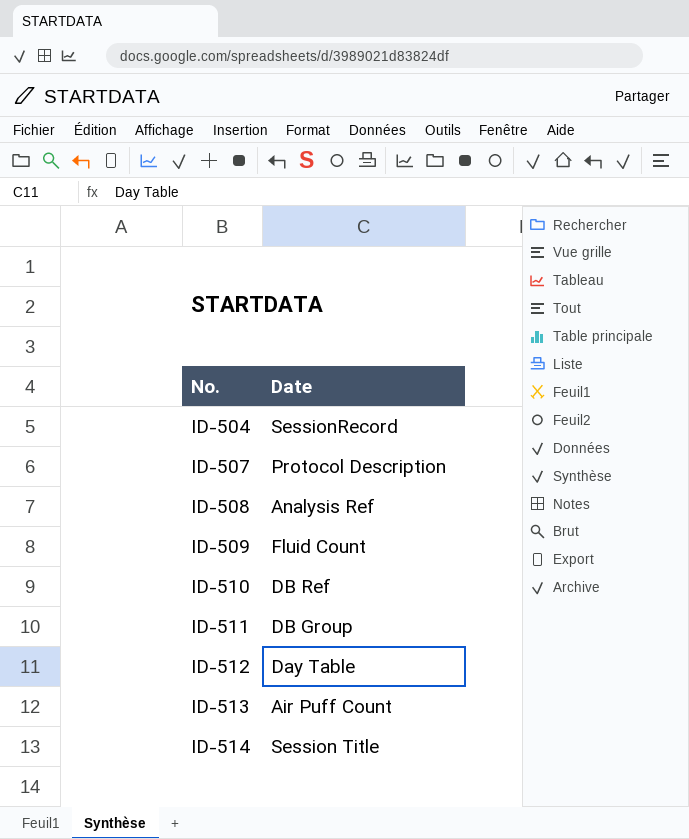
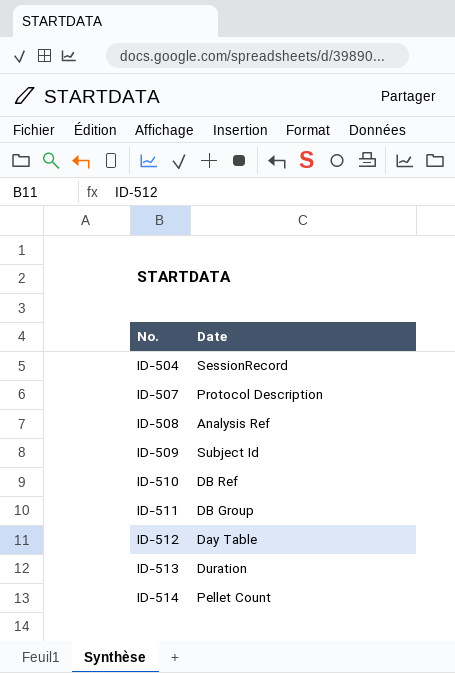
ID-509 | Date: Fluid Count -> Subject Id
ID-513 | Date: Air Puff Count -> Duration
ID-514 | Date: Session Title -> Pellet Count

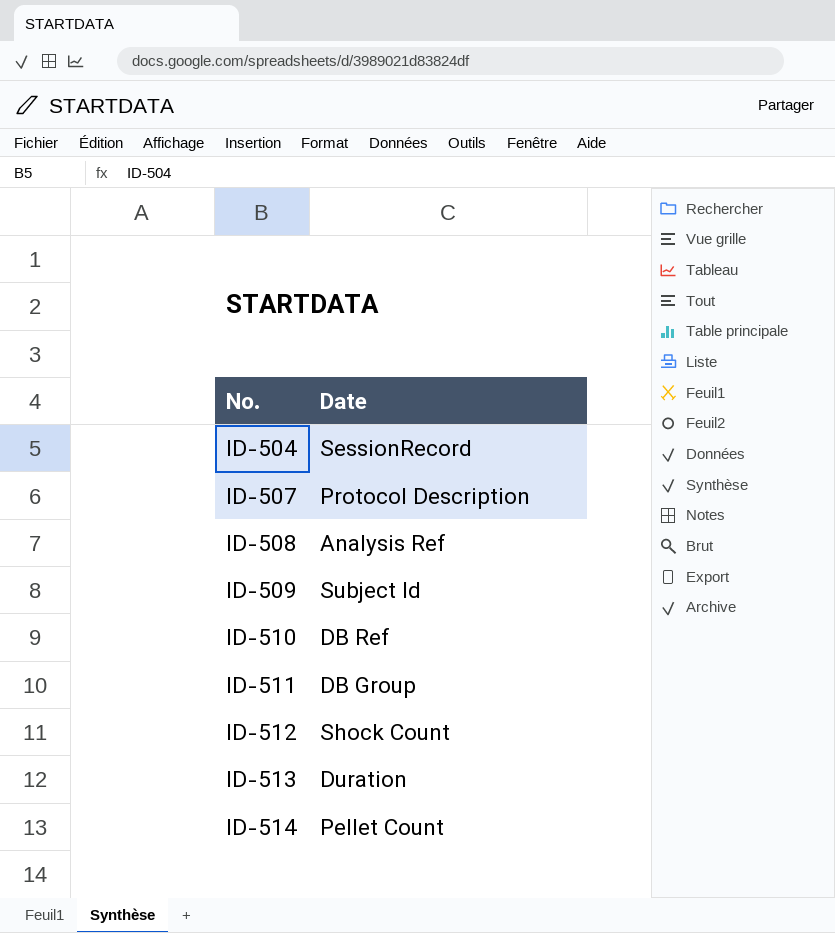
ID-512 | Date: Day Table -> Shock Count

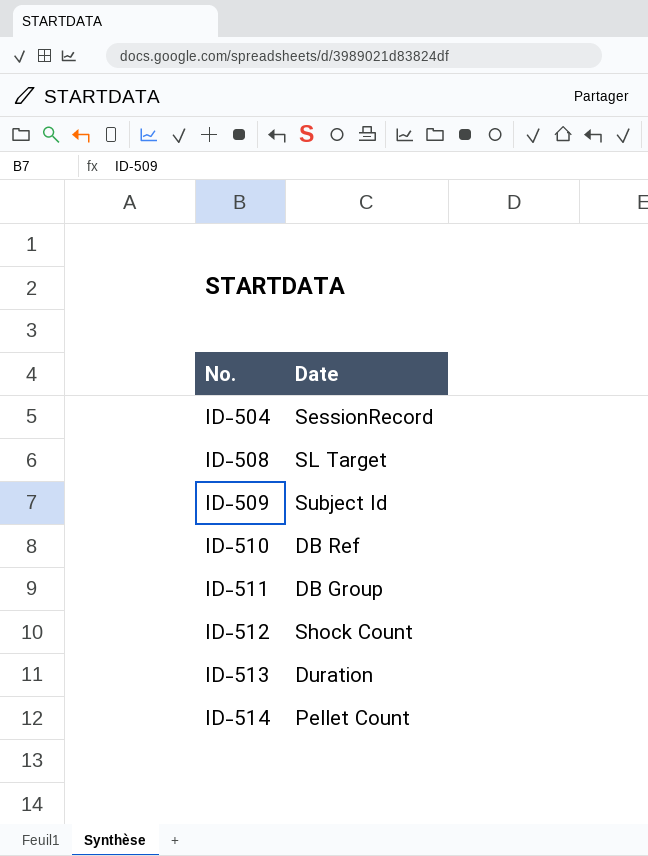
row ID-507: Protocol Description -> none
ID-508 | Date: Analysis Ref -> SL Target

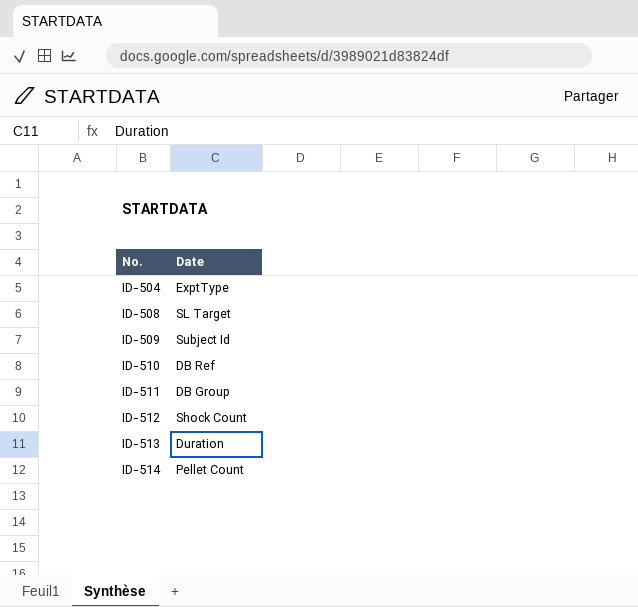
ID-504 | Date: SessionRecord -> ExptType

